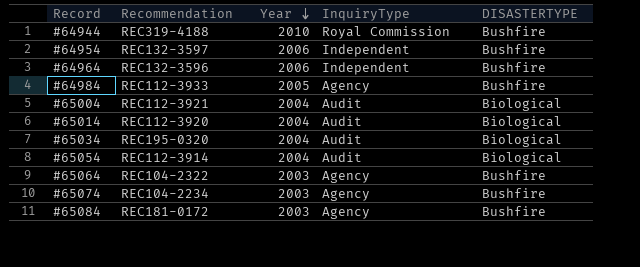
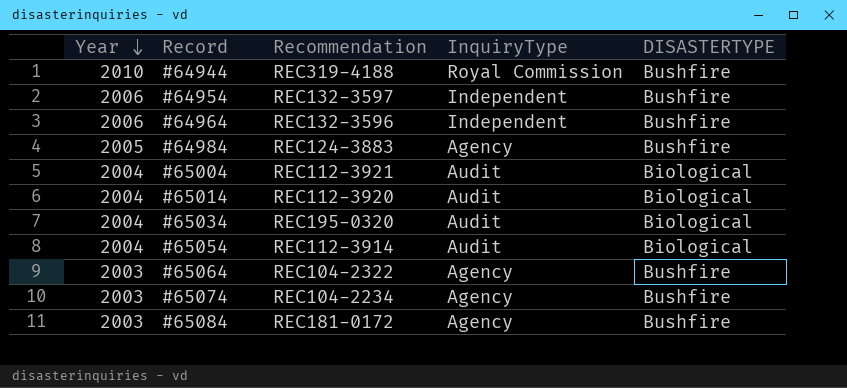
column Year | position: 3 -> 1
#64984 | Recommendation: REC112-3933 -> REC124-3883

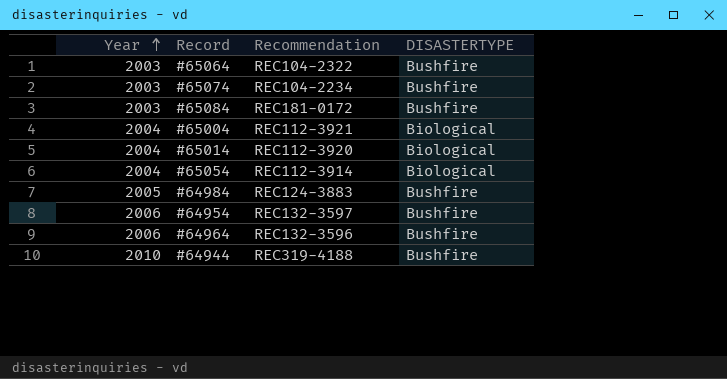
row order: Year descending -> Year ascending
column InquiryType | position: 4 -> none
row #65034: 2004 | REC195-0320 | Audit | Biological -> none

